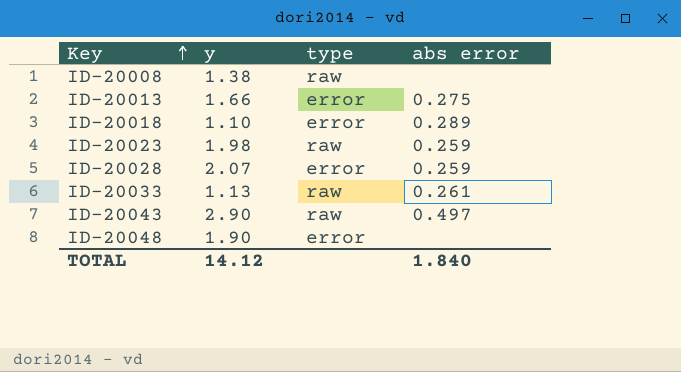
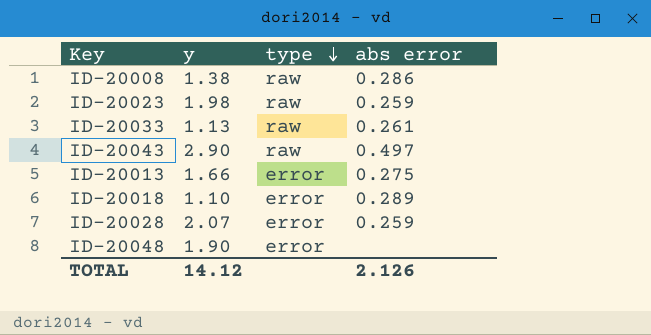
row order: Key ascending -> type descending
ID-20008 | abs error: none -> 0.286
TOTAL | abs error: 1.840 -> 2.126

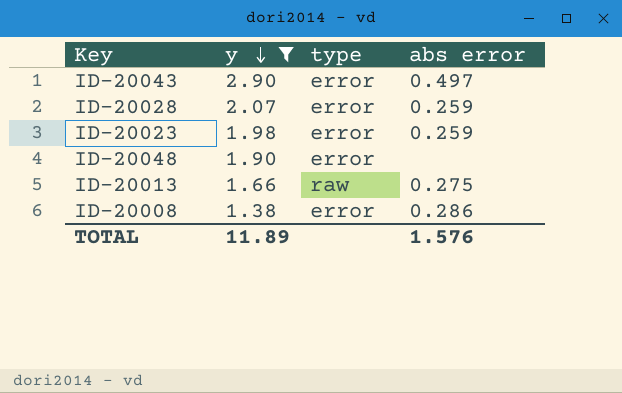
filter: none -> y >= 1.38
row order: type descending -> y descending
ID-20043 | type: raw -> error
ID-20023 | type: raw -> error
ID-20013 | type: error -> raw
ID-20008 | type: raw -> error
TOTAL | y: 14.12 -> 11.89
TOTAL | abs error: 2.126 -> 1.576

